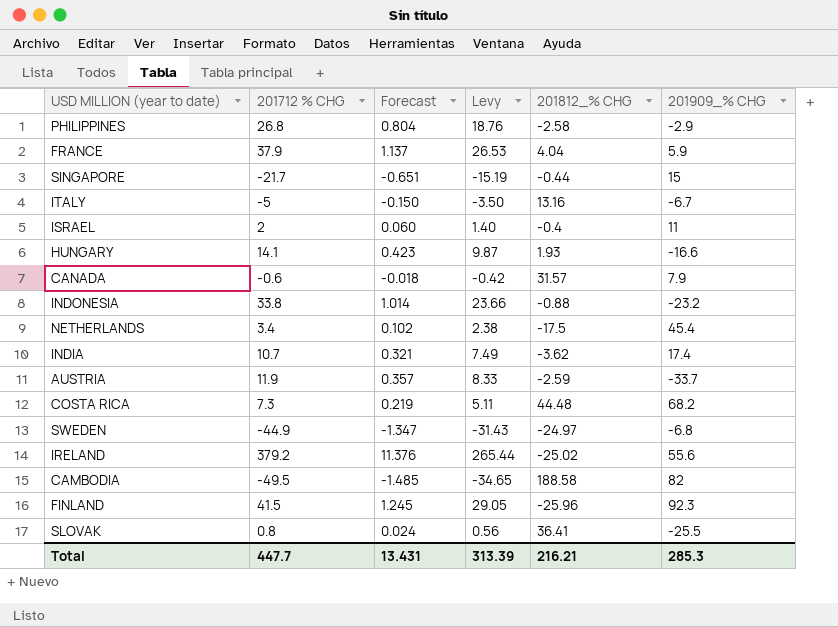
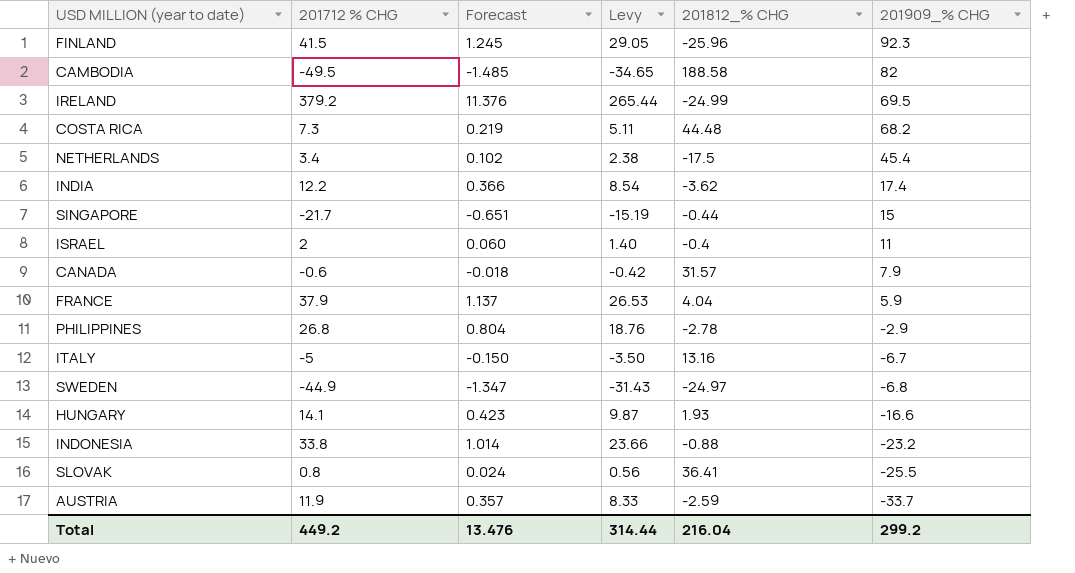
row order: none -> 201909_% CHG descending
IRELAND | 201812_% CHG: -25.02 -> -24.99
IRELAND | 201909_% CHG: 55.6 -> 69.5
INDIA | 201712 % CHG: 10.7 -> 12.2
INDIA | Forecast: 0.321 -> 0.366
INDIA | Levy: 7.49 -> 8.54
PHILIPPINES | 201812_% CHG: -2.58 -> -2.78
Total | 201712 % CHG: 447.7 -> 449.2
Total | Forecast: 13.431 -> 13.476
Total | Levy: 313.39 -> 314.44
Total | 201812_% CHG: 216.21 -> 216.04
Total | 201909_% CHG: 285.3 -> 299.2

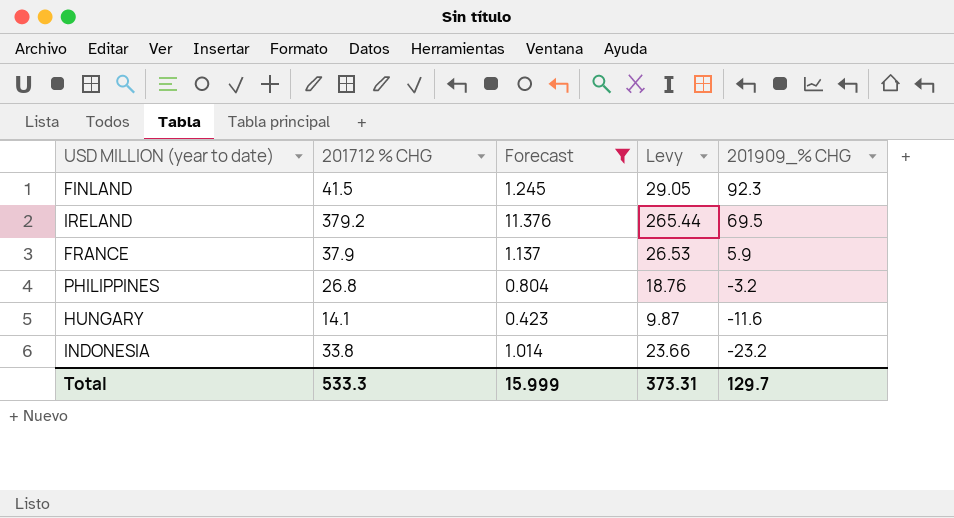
filter: none -> Forecast >= 0.423
column 201812_% CHG | position: 5 -> none
PHILIPPINES | 201909_% CHG: -2.9 -> -3.2
HUNGARY | 201909_% CHG: -16.6 -> -11.6
Total | 201712 % CHG: 449.2 -> 533.3
Total | Forecast: 13.476 -> 15.999
Total | Levy: 314.44 -> 373.31
Total | 201909_% CHG: 299.2 -> 129.7

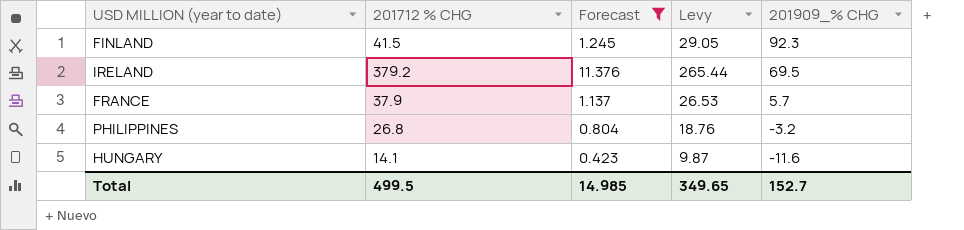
row INDONESIA: 33.8 | 1.014 | 23.66 | -23.2 -> none
FRANCE | 201909_% CHG: 5.9 -> 5.7
Total | 201712 % CHG: 533.3 -> 499.5
Total | Forecast: 15.999 -> 14.985
Total | Levy: 373.31 -> 349.65
Total | 201909_% CHG: 129.7 -> 152.7

